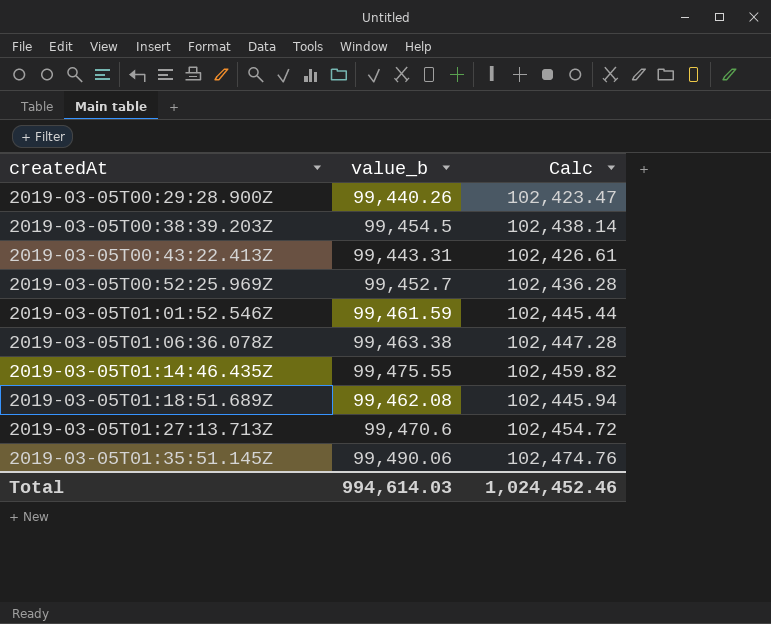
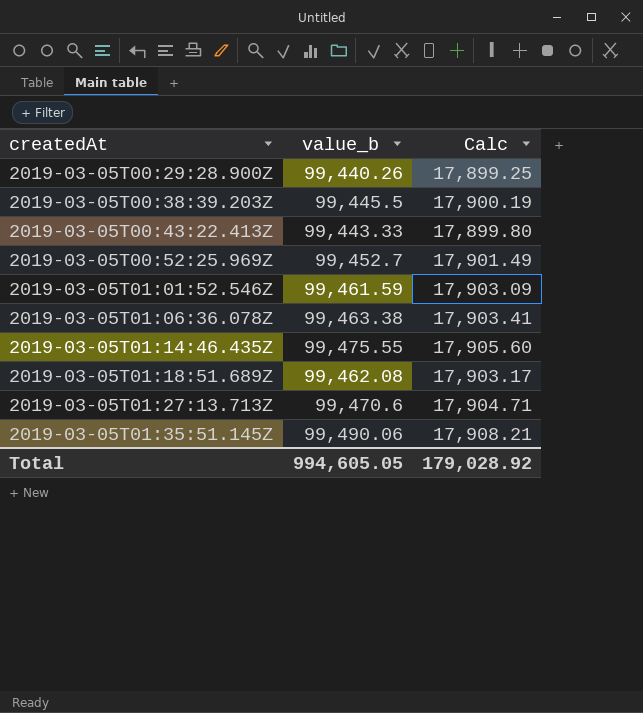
column Calc | formula: [value_b] * 1.03 -> [value_b] * 0.18
2019-03-05T00:38:39.203Z | value_b: 99,454.5 -> 99,445.5
2019-03-05T00:43:22.413Z | value_b: 99,443.31 -> 99,443.33
Total | value_b: 994,614.03 -> 994,605.05
Total | Calc: 1,024,452.46 -> 179,028.92

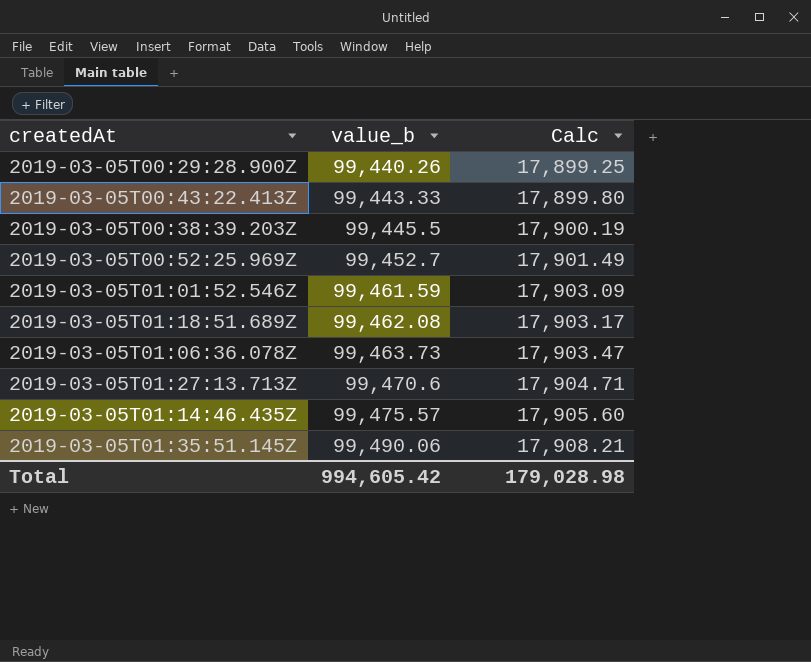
row order: createdAt ascending -> value_b ascending
2019-03-05T01:06:36.078Z | value_b: 99,463.38 -> 99,463.73
2019-03-05T01:06:36.078Z | Calc: 17,903.41 -> 17,903.47
2019-03-05T01:14:46.435Z | value_b: 99,475.55 -> 99,475.57
Total | value_b: 994,605.05 -> 994,605.42
Total | Calc: 179,028.92 -> 179,028.98

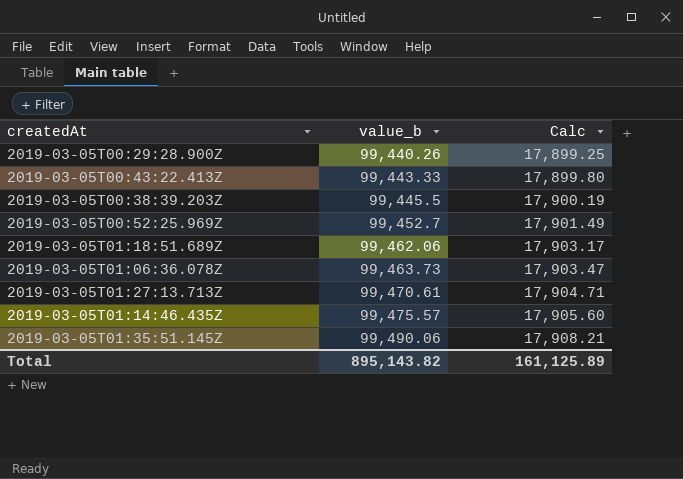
row 2019-03-05T01:01:52.546Z: 99,461.59 | 17,903.09 -> none
2019-03-05T01:18:51.689Z | value_b: 99,462.08 -> 99,462.06
2019-03-05T01:27:13.713Z | value_b: 99,470.6 -> 99,470.61
Total | value_b: 994,605.42 -> 895,143.82
Total | Calc: 179,028.98 -> 161,125.89

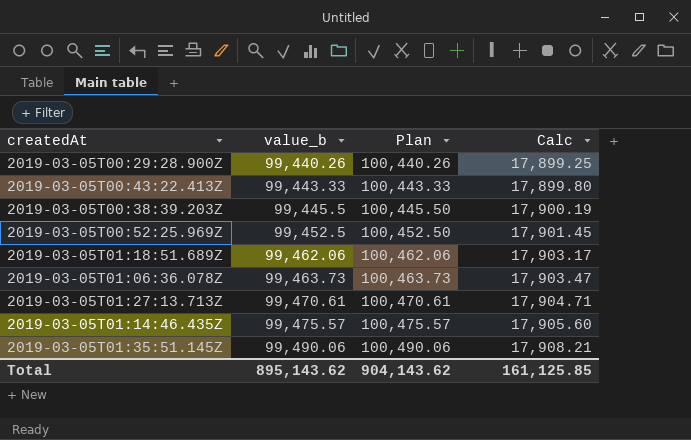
column Plan | formula: none -> [value_b] + 1000
2019-03-05T00:52:25.969Z | value_b: 99,452.7 -> 99,452.5
2019-03-05T00:52:25.969Z | Calc: 17,901.49 -> 17,901.45
Total | value_b: 895,143.82 -> 895,143.62
Total | Calc: 161,125.89 -> 161,125.85

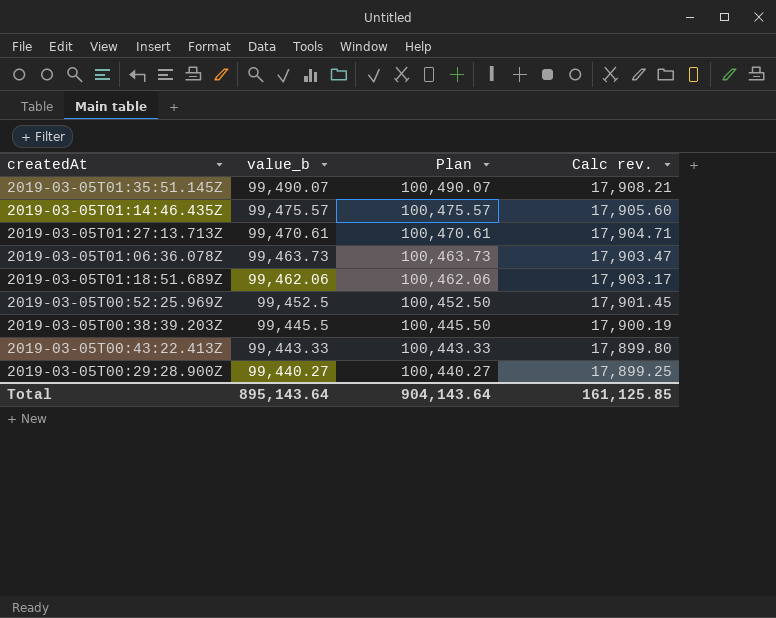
row order: value_b ascending -> value_b descending
column name: Calc -> Calc rev.
2019-03-05T01:35:51.145Z | value_b: 99,490.06 -> 99,490.07
2019-03-05T01:35:51.145Z | Plan: 100,490.06 -> 100,490.07
2019-03-05T00:29:28.900Z | value_b: 99,440.26 -> 99,440.27
2019-03-05T00:29:28.900Z | Plan: 100,440.26 -> 100,440.27
Total | value_b: 895,143.62 -> 895,143.64
Total | Plan: 904,143.62 -> 904,143.64

